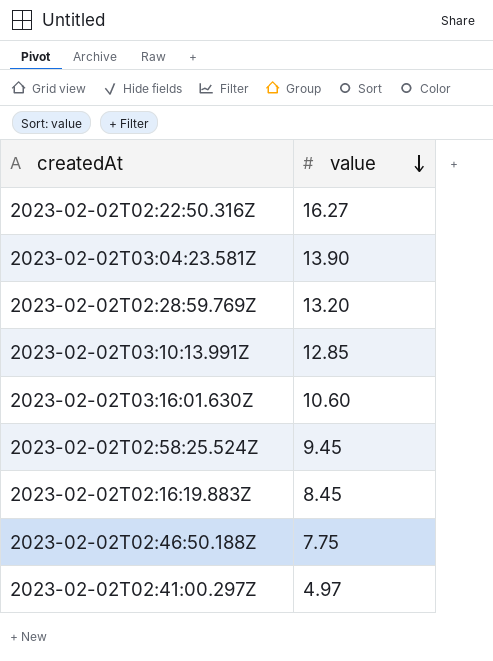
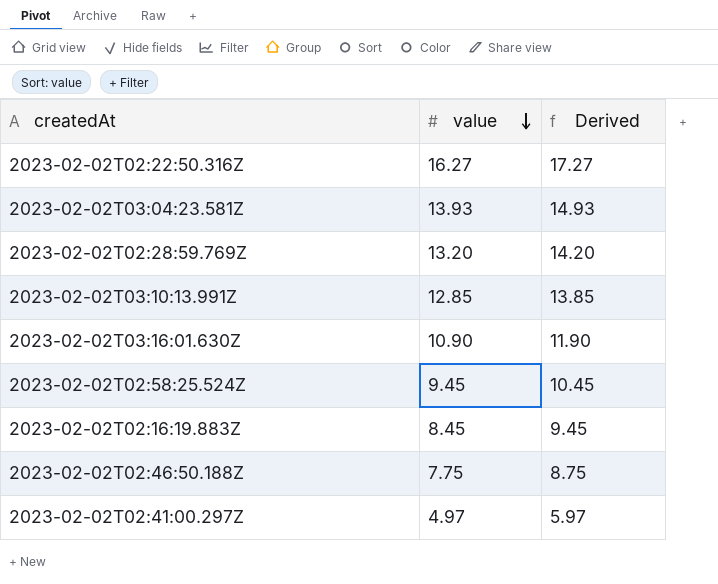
column Derived | formula: none -> [value] + 1
2023-02-02T03:04:23.581Z | value: 13.90 -> 13.93
2023-02-02T03:16:01.630Z | value: 10.60 -> 10.90

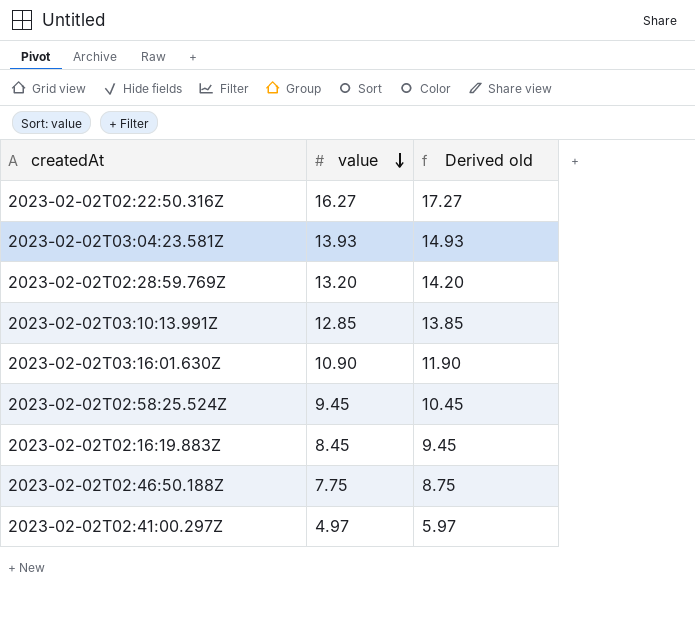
column name: Derived -> Derived old

